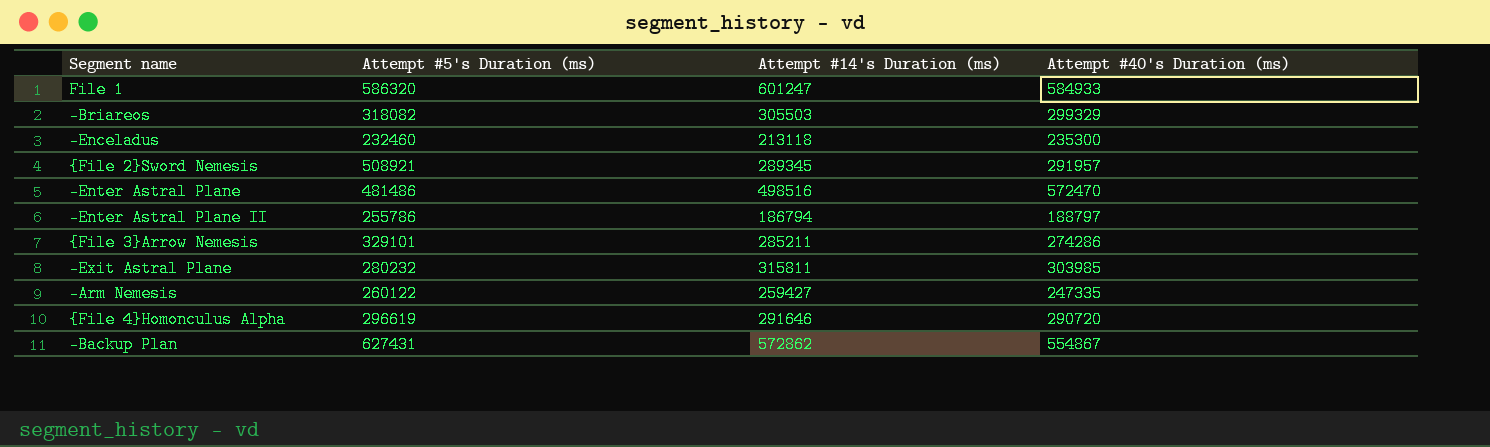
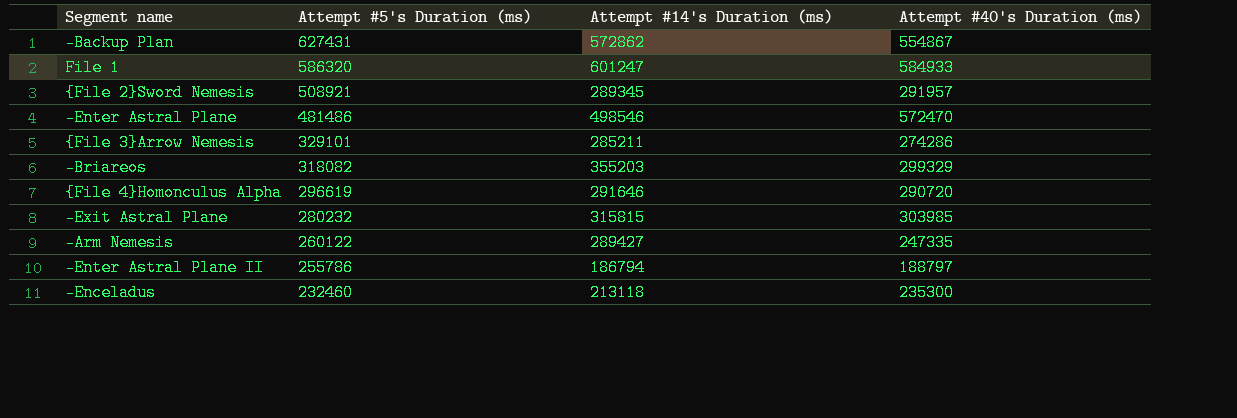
row order: none -> Attempt #5's Duration (ms) descending
-Enter Astral Plane | Attempt #14's Duration (ms): 498516 -> 498546
-Briareos | Attempt #14's Duration (ms): 305503 -> 355203
-Exit Astral Plane | Attempt #14's Duration (ms): 315811 -> 315815
-Arm Nemesis | Attempt #14's Duration (ms): 259427 -> 289427

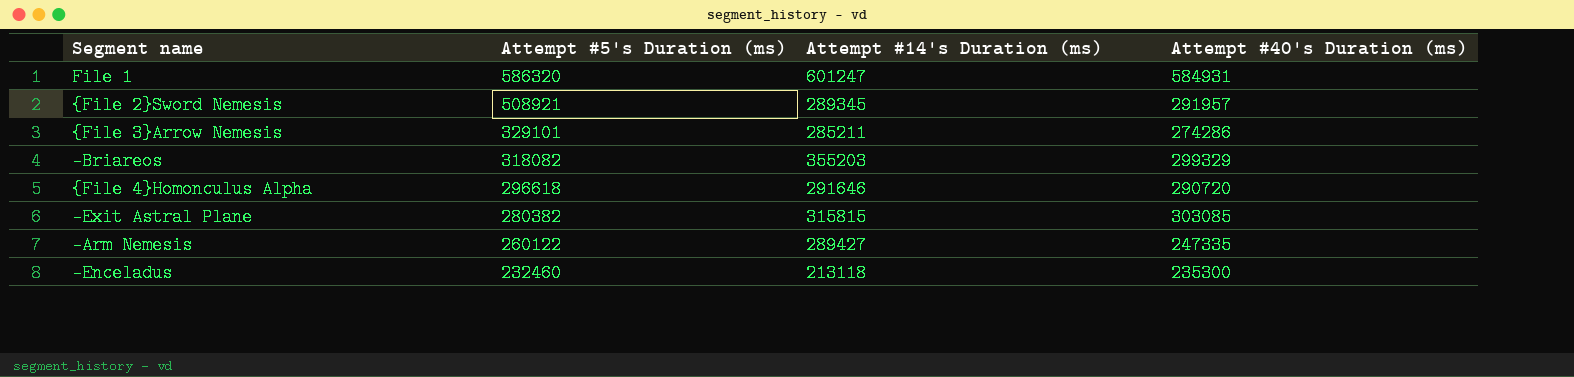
row -Backup Plan: 627431 | 572862 | 554867 -> none
row -Enter Astral Plane: 481486 | 498546 | 572470 -> none
row -Enter Astral Plane II: 255786 | 186794 | 188797 -> none
File 1 | Attempt #40's Duration (ms): 584933 -> 584931
{File 4}Homonculus Alpha | Attempt #5's Duration (ms): 296619 -> 296618
-Exit Astral Plane | Attempt #5's Duration (ms): 280232 -> 280382
-Exit Astral Plane | Attempt #40's Duration (ms): 303985 -> 303085

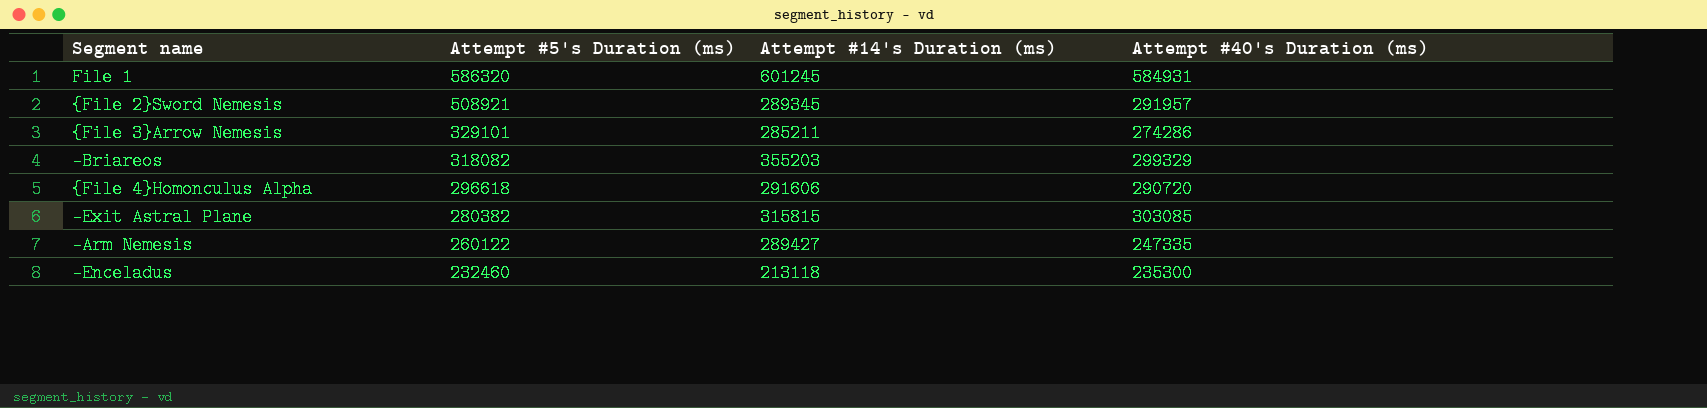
File 1 | Attempt #14's Duration (ms): 601247 -> 601245
{File 4}Homonculus Alpha | Attempt #14's Duration (ms): 291646 -> 291606

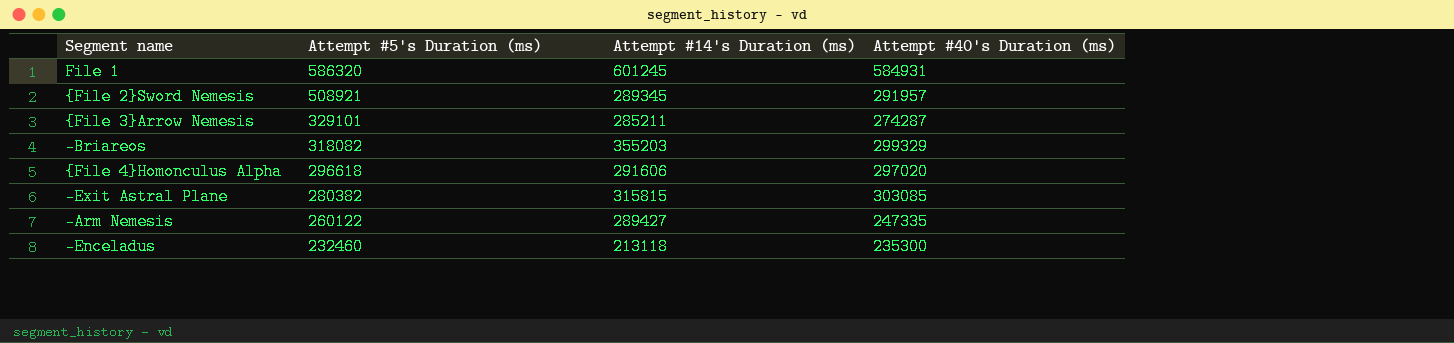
{File 3}Arrow Nemesis | Attempt #40's Duration (ms): 274286 -> 274287
{File 4}Homonculus Alpha | Attempt #40's Duration (ms): 290720 -> 297020

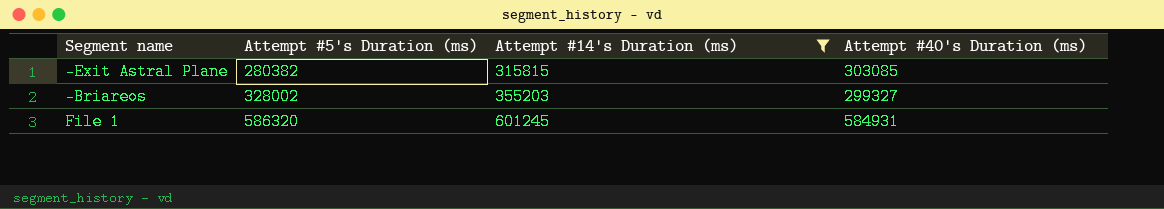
filter: none -> Attempt #14's Duration (ms) >= 315815
row order: Attempt #5's Duration (ms) descending -> Attempt #5's Duration (ms) ascending
-Briareos | Attempt #5's Duration (ms): 318082 -> 328002
-Briareos | Attempt #40's Duration (ms): 299329 -> 299327

